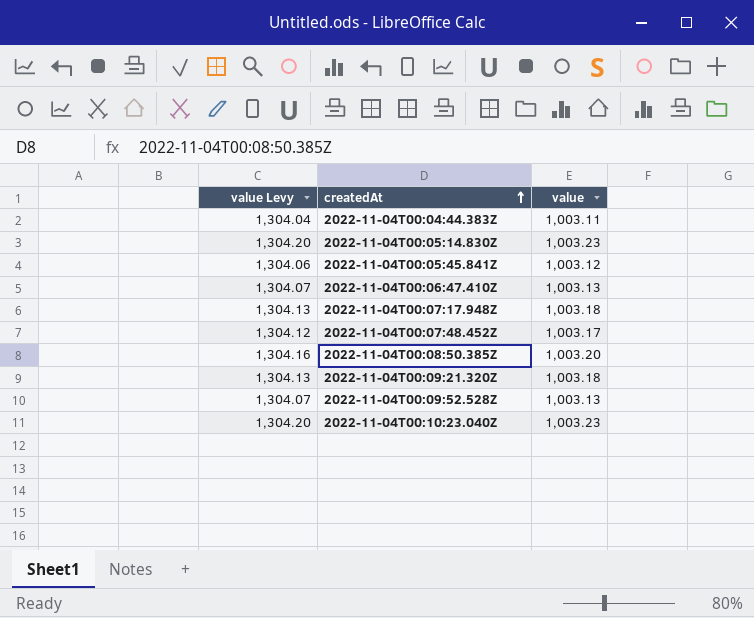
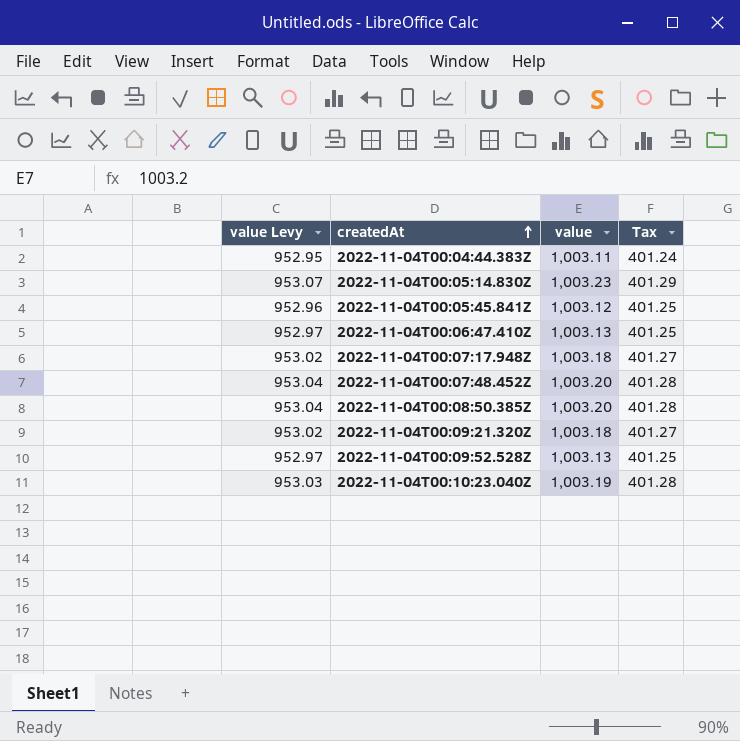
column value Levy | formula: [value] * 1.3 -> [value] * 0.95
column Tax | formula: none -> [value] * 0.4
2022-11-04T00:07:48.452Z | value: 1,003.17 -> 1,003.20
2022-11-04T00:10:23.040Z | value: 1,003.23 -> 1,003.19

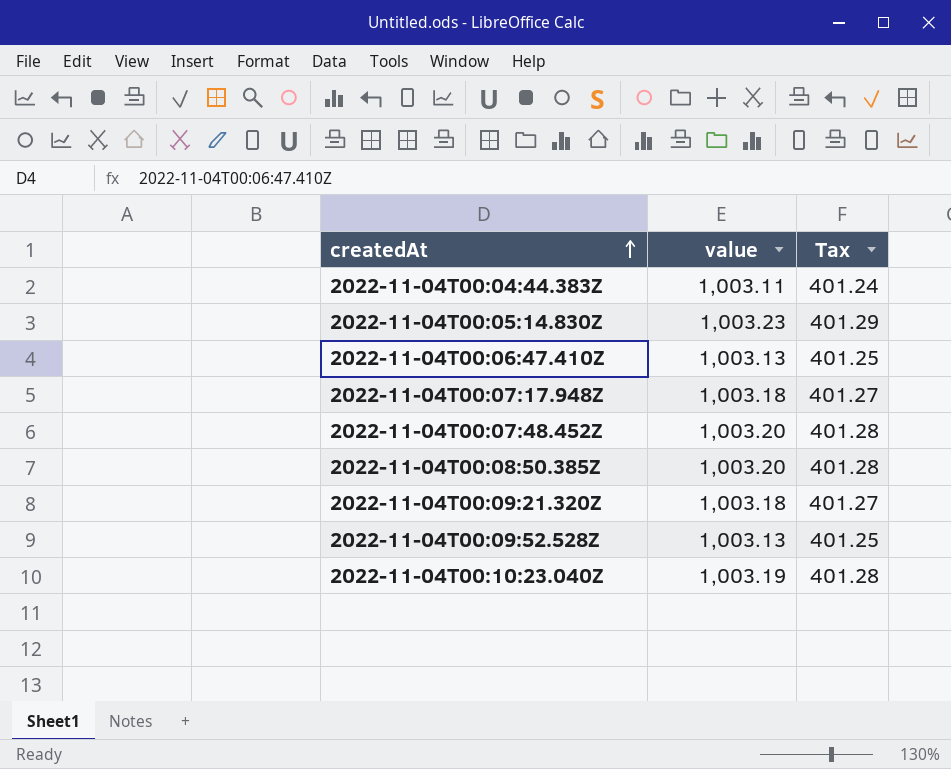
column value Levy | formula: [value] * 0.95 -> none
row 2022-11-04T00:05:45.841Z: 952.96 | 1,003.12 | 401.25 -> none

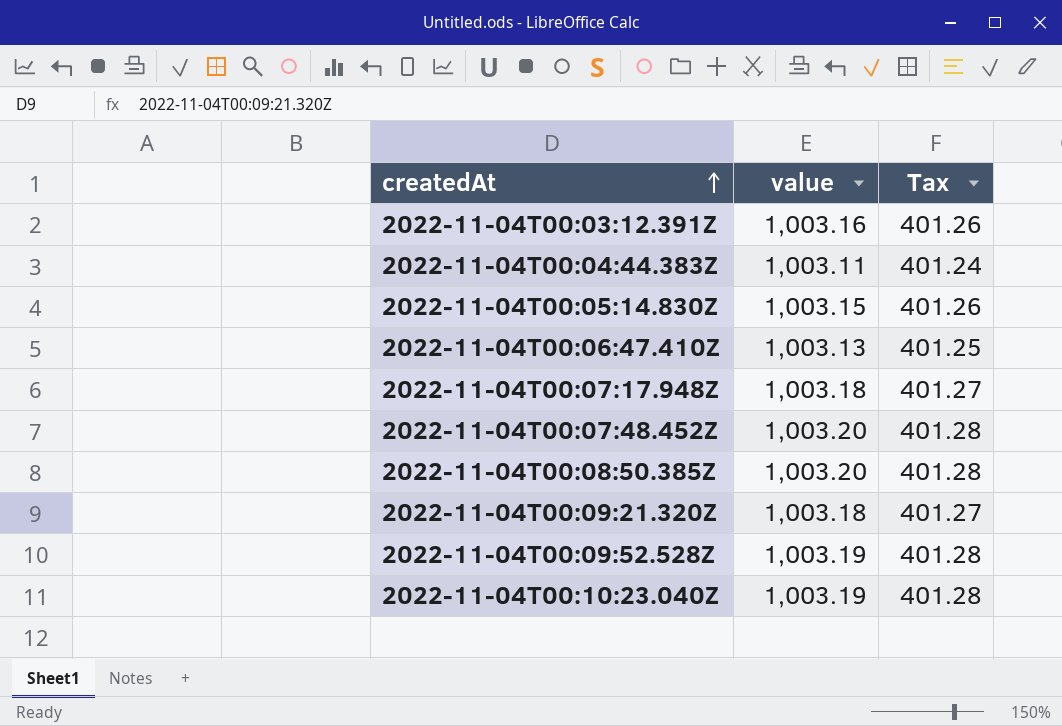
row 2022-11-04T00:03:12.391Z: none -> 1,003.16 | 401.26
2022-11-04T00:05:14.830Z | value: 1,003.23 -> 1,003.15
2022-11-04T00:05:14.830Z | Tax: 401.29 -> 401.26
2022-11-04T00:09:52.528Z | value: 1,003.13 -> 1,003.19
2022-11-04T00:09:52.528Z | Tax: 401.25 -> 401.28

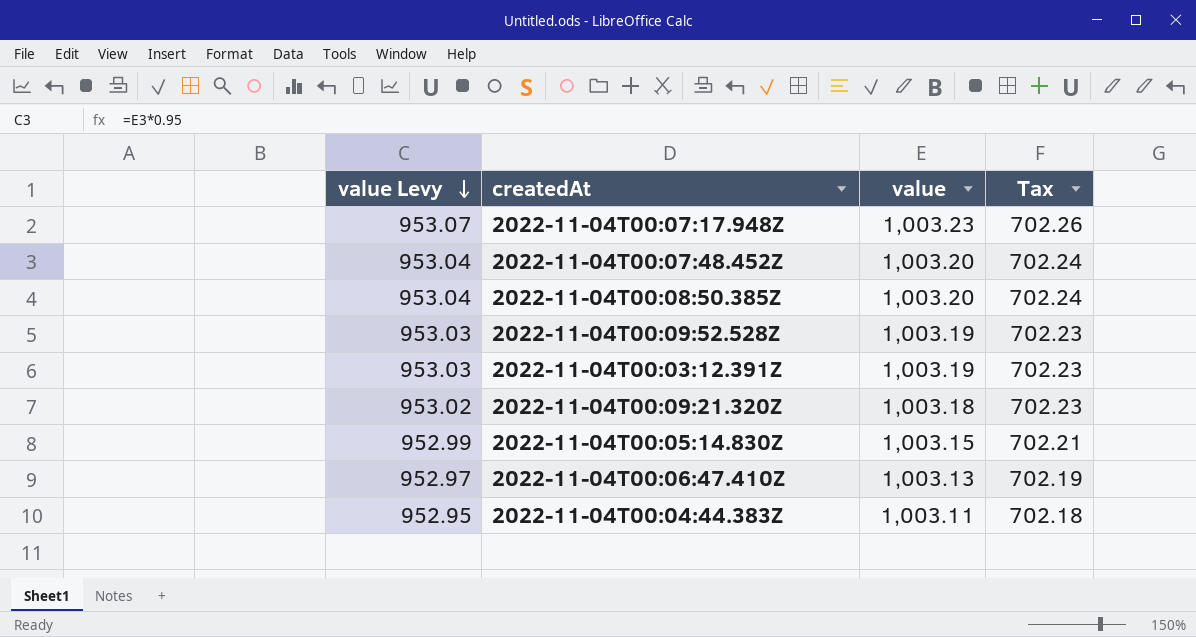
row order: createdAt ascending -> value Levy descending
column value Levy | formula: none -> [value] * 0.95
column Tax | formula: [value] * 0.4 -> [value] * 0.7
row 2022-11-04T00:10:23.040Z: 1,003.19 | 401.28 -> none
2022-11-04T00:07:17.948Z | value: 1,003.18 -> 1,003.23
2022-11-04T00:03:12.391Z | value: 1,003.16 -> 1,003.19

